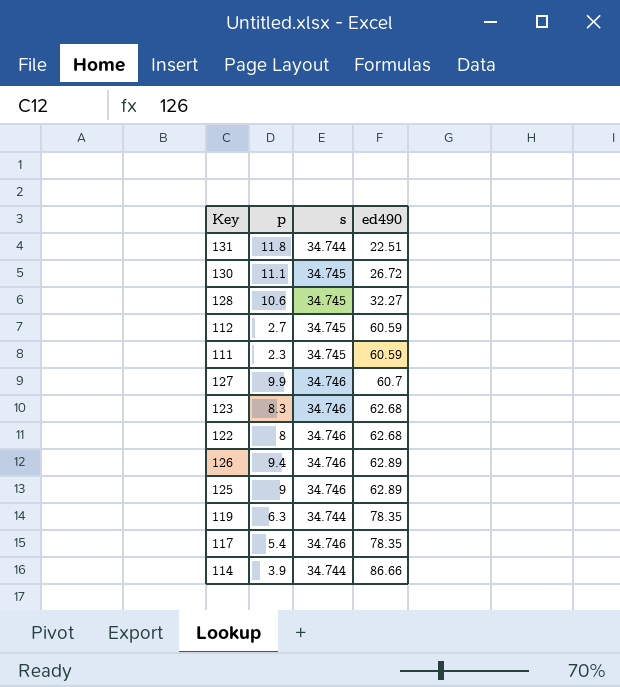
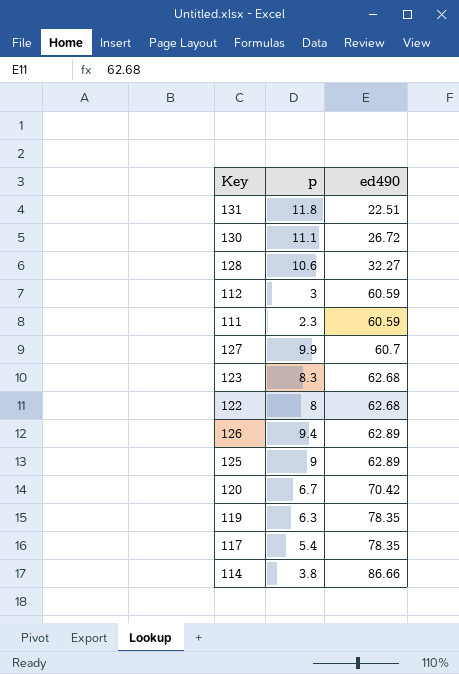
column s | position: 3 -> none
112 | p: 2.7 -> 3
row 120: none -> 6.7 | 70.42
114 | p: 3.9 -> 3.8

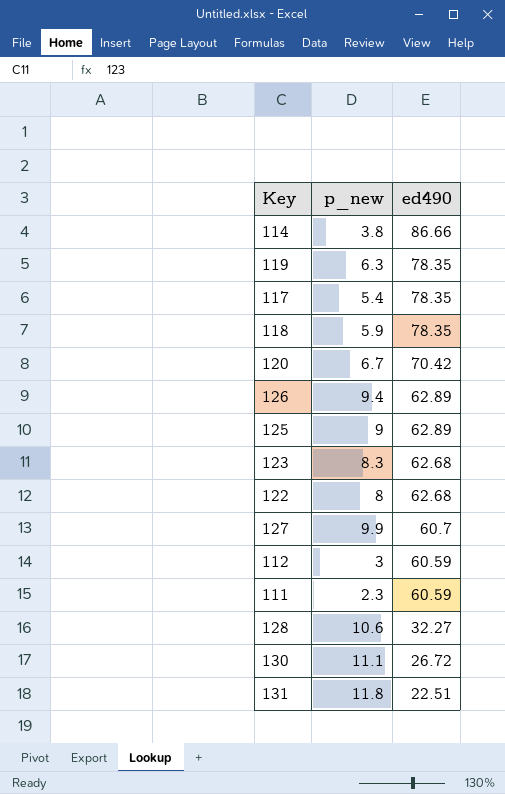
row order: ed490 ascending -> ed490 descending
column name: p -> p_new
row 118: none -> 5.9 | 78.35

